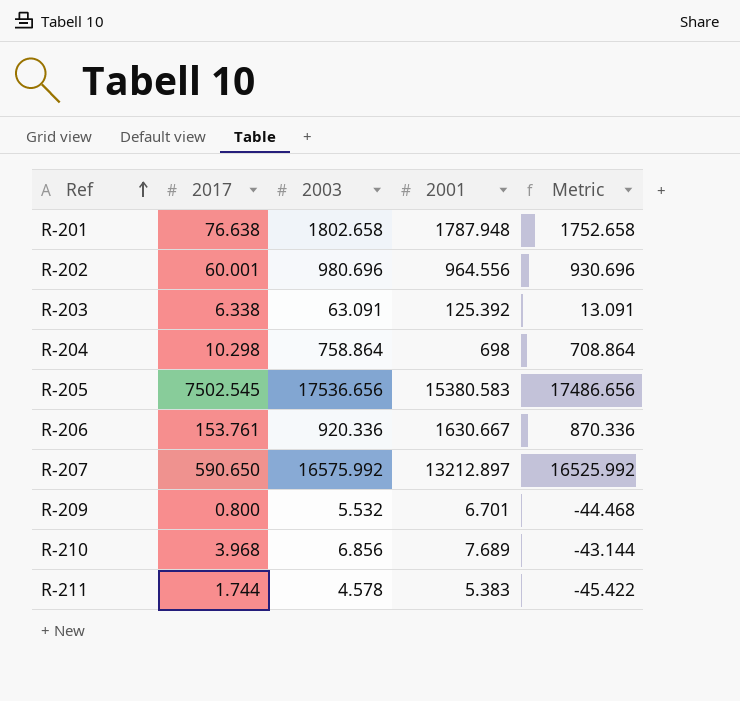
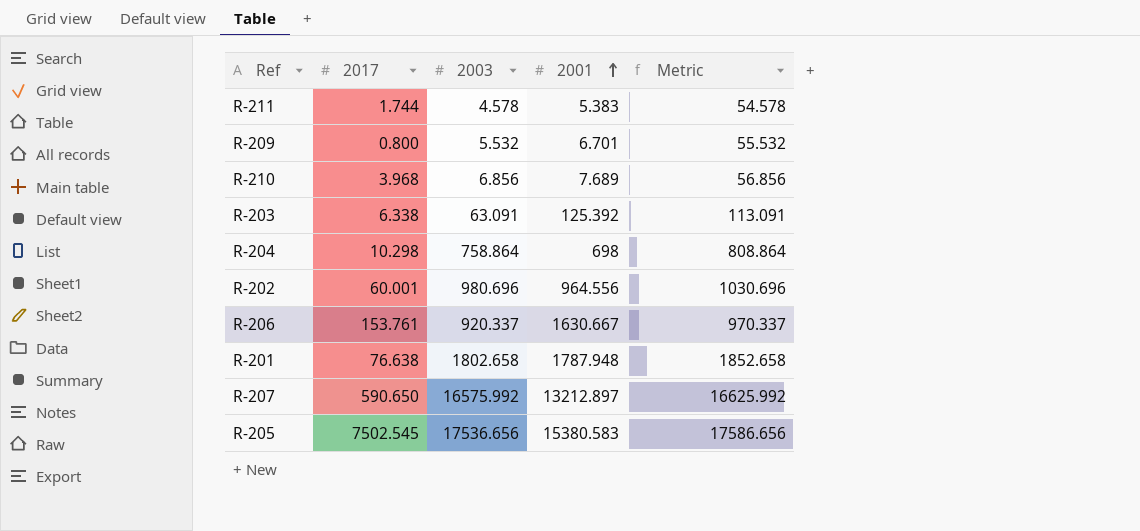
row order: Ref ascending -> 2001 ascending
column Metric | formula: [2003] - 50 -> [2003] + 50
R-206 | 2003: 920.336 -> 920.337

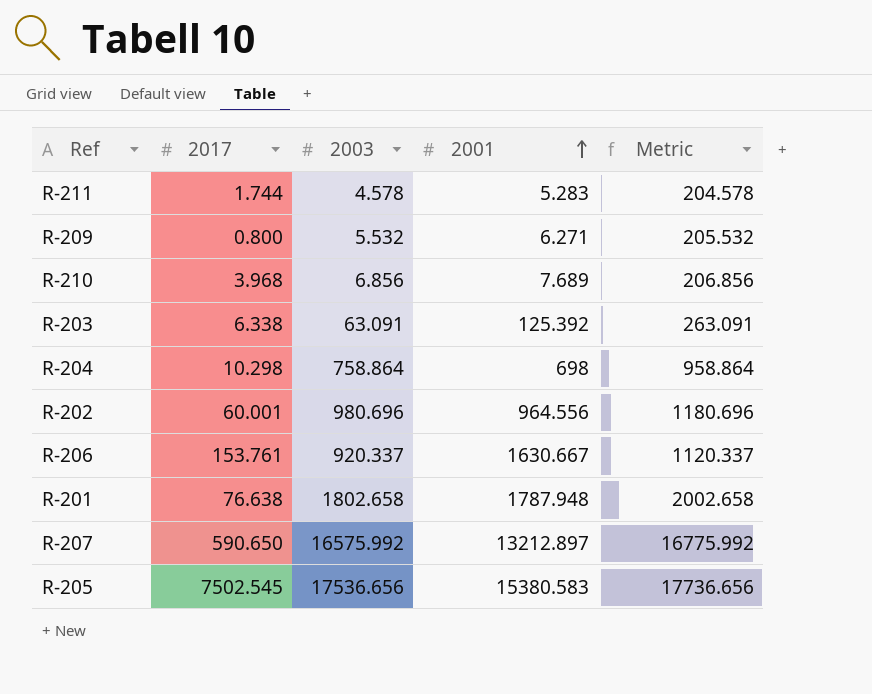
column Metric | formula: [2003] + 50 -> [2003] + 200
R-211 | 2001: 5.383 -> 5.283
R-209 | 2001: 6.701 -> 6.271

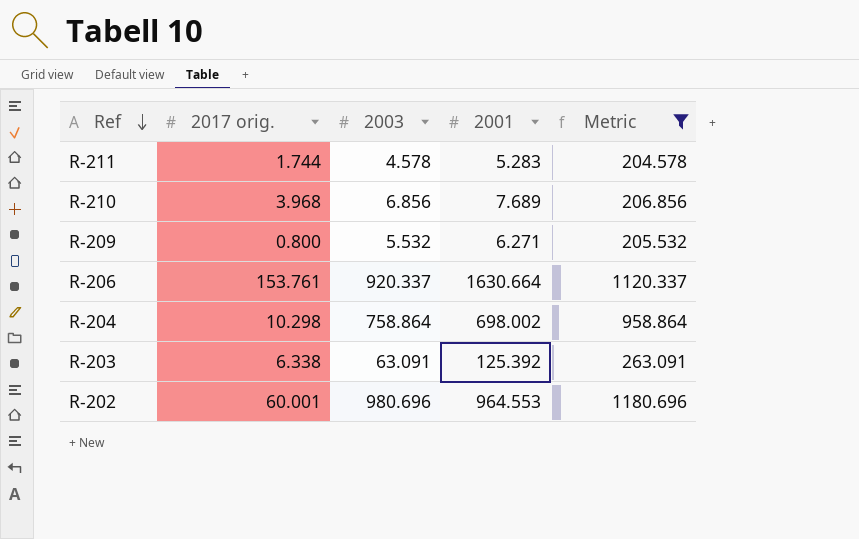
filter: none -> Metric <= 1180.696
row order: 2001 ascending -> Ref descending
column name: 2017 -> 2017 orig.
R-206 | 2001: 1630.667 -> 1630.664
R-204 | 2001: 698 -> 698.002
R-202 | 2001: 964.556 -> 964.553

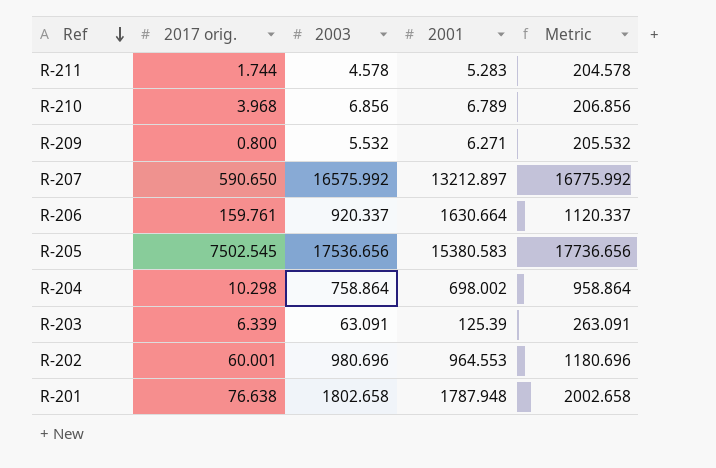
filter: Metric <= 1180.696 -> none
R-210 | 2001: 7.689 -> 6.789
R-206 | 2017 orig.: 153.761 -> 159.761
R-203 | 2017 orig.: 6.338 -> 6.339
R-203 | 2001: 125.392 -> 125.39

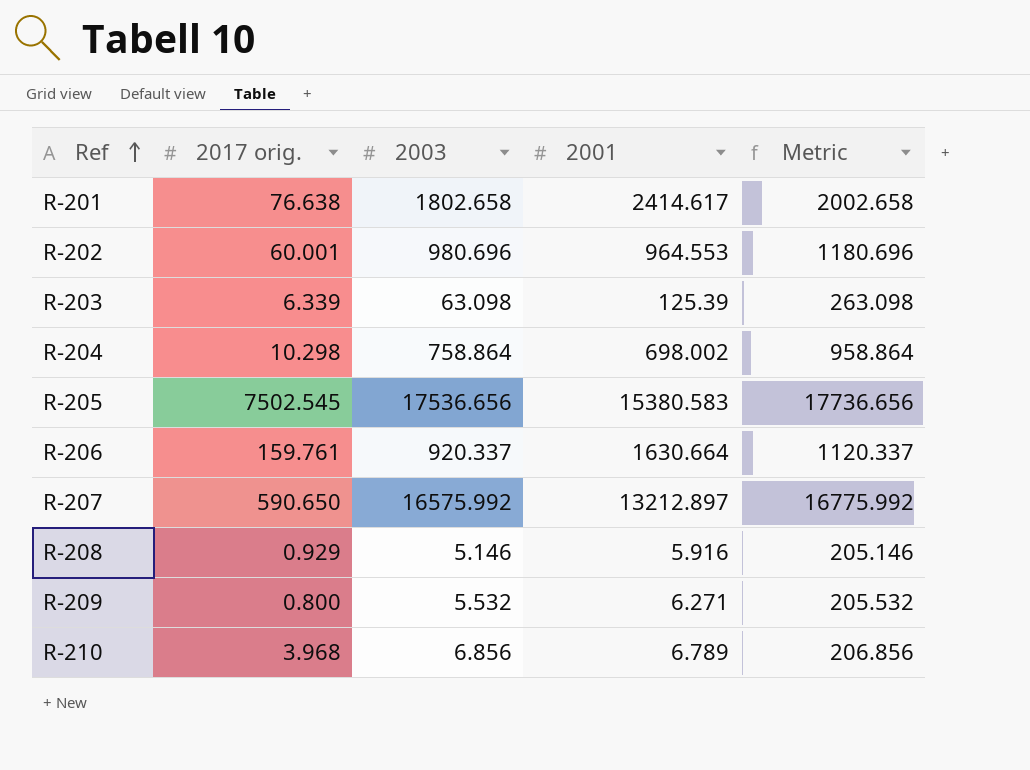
row order: Ref descending -> Ref ascending
row R-211: 1.744 | 4.578 | 5.283 | 204.578 -> none
R-201 | 2001: 1787.948 -> 2414.617
R-203 | 2003: 63.091 -> 63.098
R-203 | Metric: 263.091 -> 263.098
row R-208: none -> 0.929 | 5.146 | 5.916 | 205.146

